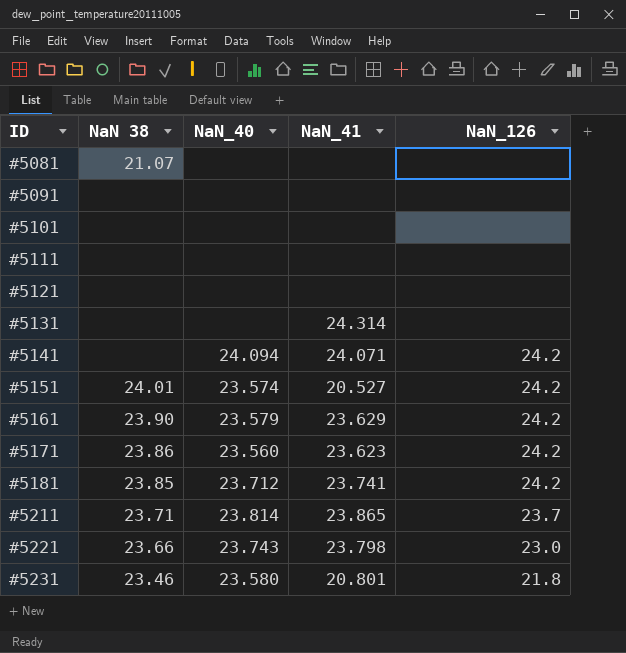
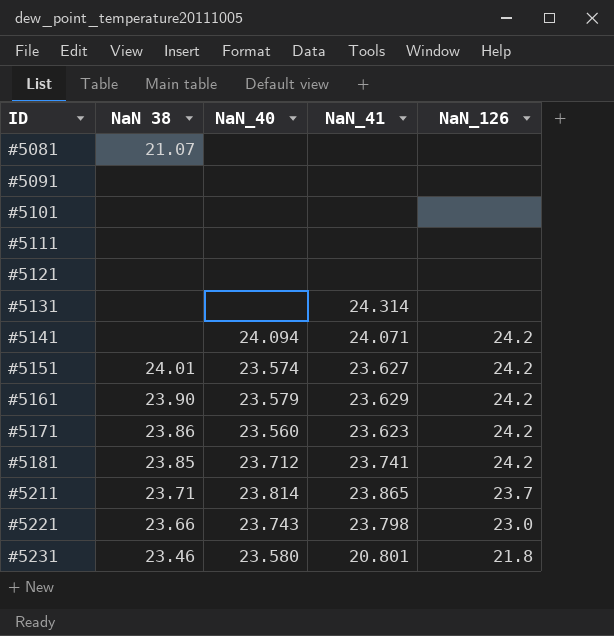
#5151 | NaN_41: 20.527 -> 23.627

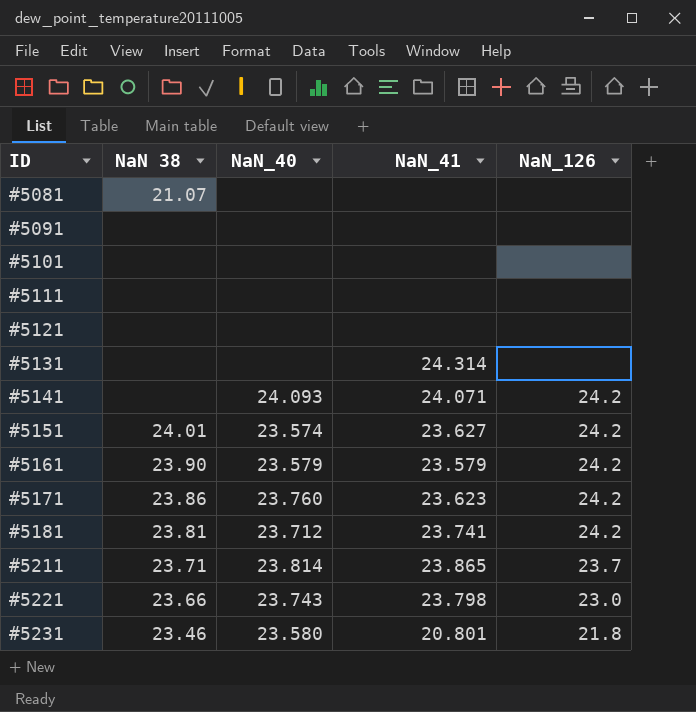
#5141 | NaN_40: 24.094 -> 24.093
#5161 | NaN_41: 23.629 -> 23.579
#5171 | NaN_40: 23.560 -> 23.760
#5181 | NaN 38: 23.85 -> 23.81

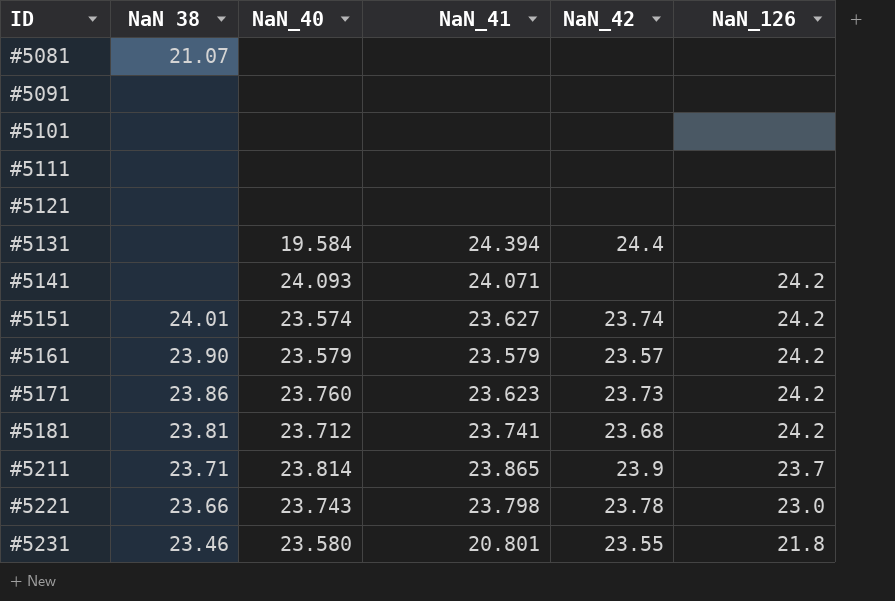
column NaN_42 | position: none -> 5
#5131 | NaN_40: none -> 19.584
#5131 | NaN_41: 24.314 -> 24.394

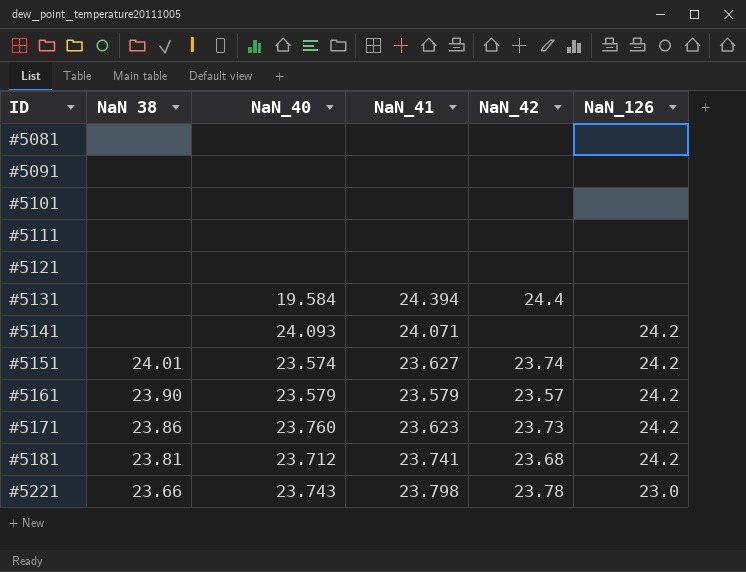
row #5211: 23.71 | 23.814 | 23.865 | 23.9 | 23.7 -> none
row #5231: 23.46 | 23.580 | 20.801 | 23.55 | 21.8 -> none
#5081 | NaN 38: 21.07 -> none

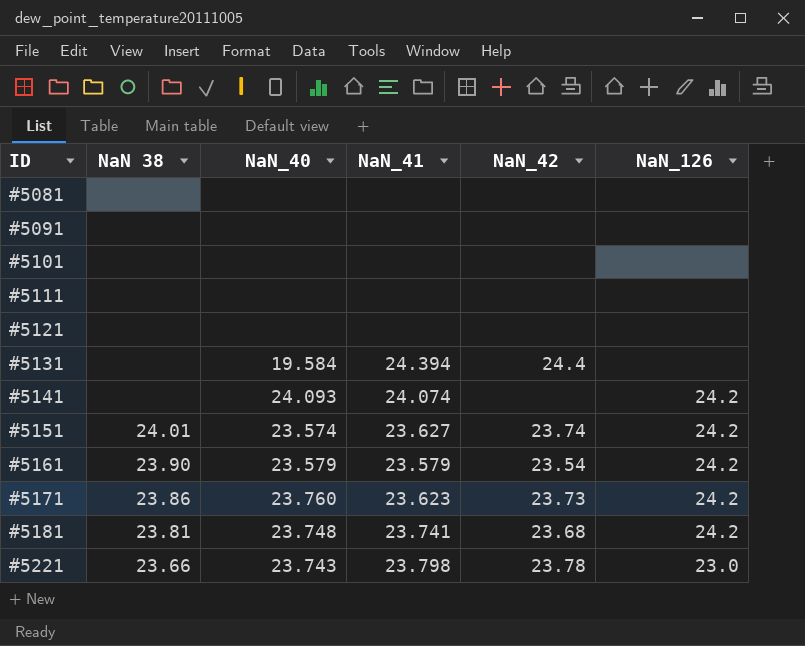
#5141 | NaN_41: 24.071 -> 24.074
#5161 | NaN_42: 23.57 -> 23.54
#5181 | NaN_40: 23.712 -> 23.748

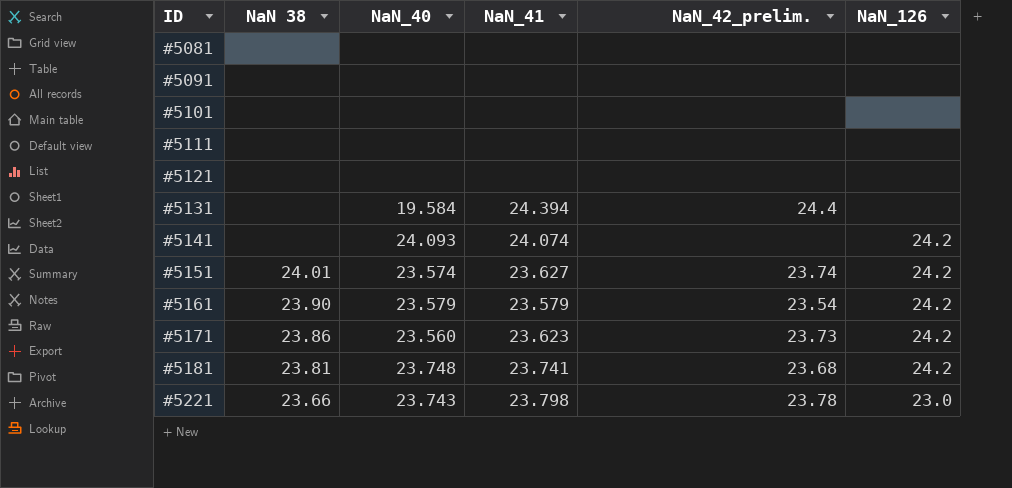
column name: NaN_42 -> NaN_42_prelim.
#5171 | NaN_40: 23.760 -> 23.560

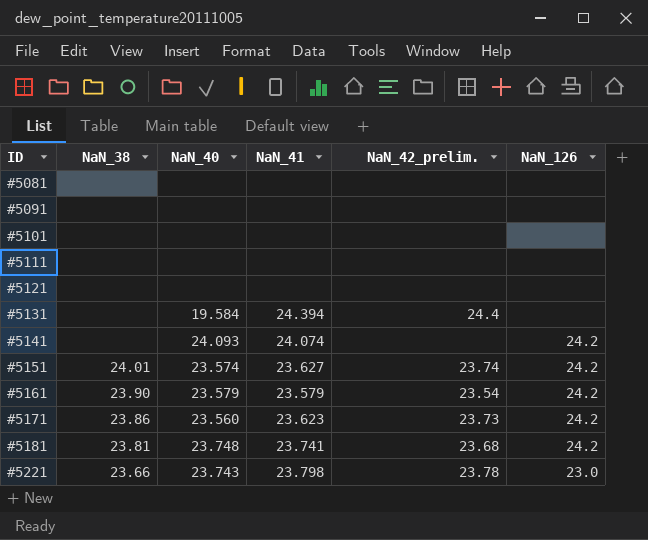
column name: NaN 38 -> NaN_38

